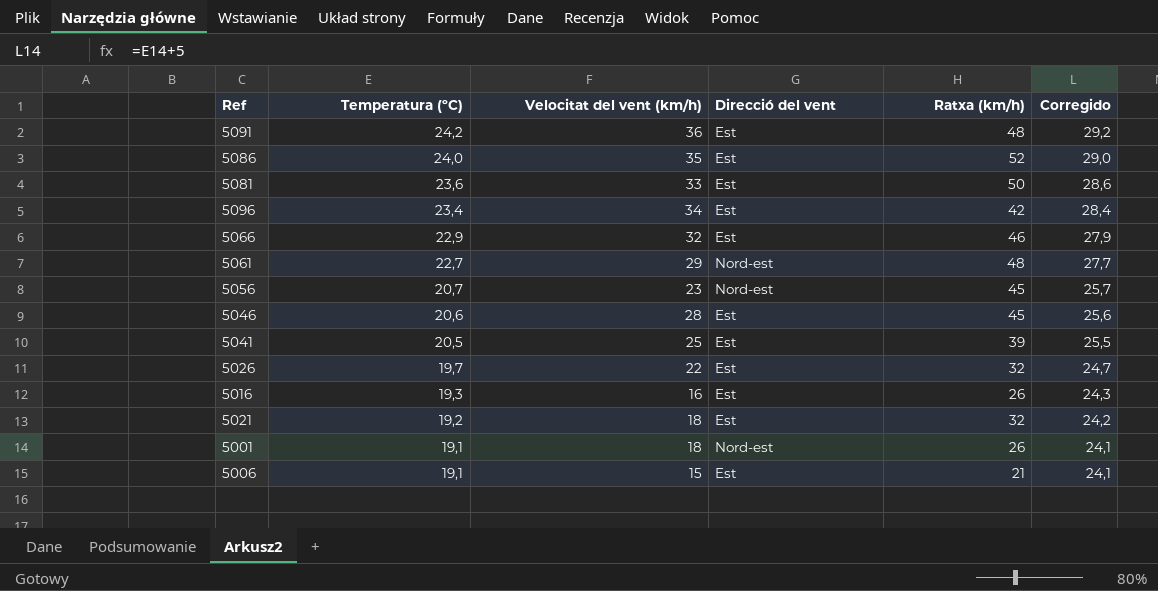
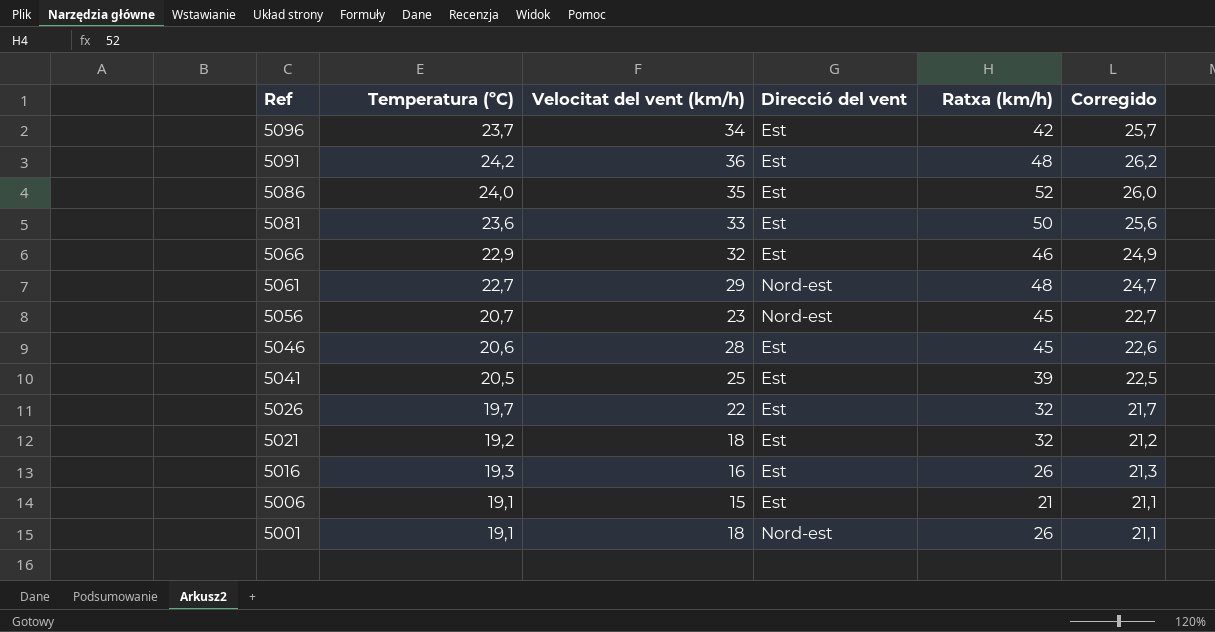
row order: Temperatura (ºC) descending -> Ref descending
column Corregido | formula: [Temperatura (ºC)] + 5 -> [Temperatura (ºC)] + 2
5096 | Temperatura (ºC): 23,4 -> 23,7

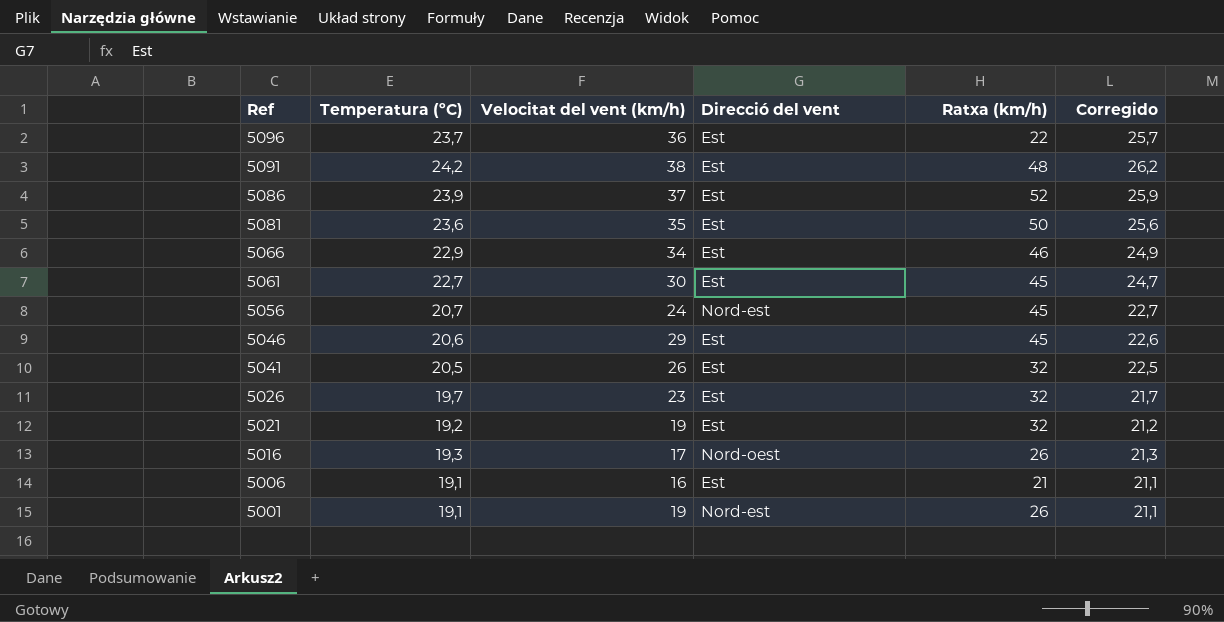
5096 | Velocitat del vent (km/h): 34 -> 36
5096 | Ratxa (km/h): 42 -> 22
5091 | Velocitat del vent (km/h): 36 -> 38
5086 | Temperatura (ºC): 24,0 -> 23,9
5086 | Velocitat del vent (km/h): 35 -> 37
5086 | Corregido: 26,0 -> 25,9
5081 | Velocitat del vent (km/h): 33 -> 35
5066 | Velocitat del vent (km/h): 32 -> 34
5061 | Velocitat del vent (km/h): 29 -> 30
5061 | Direcció del vent: Nord-est -> Est
5061 | Ratxa (km/h): 48 -> 45
5056 | Velocitat del vent (km/h): 23 -> 24
5046 | Velocitat del vent (km/h): 28 -> 29
5041 | Velocitat del vent (km/h): 25 -> 26
5041 | Ratxa (km/h): 39 -> 32
5026 | Velocitat del vent (km/h): 22 -> 23
5021 | Velocitat del vent (km/h): 18 -> 19
5016 | Velocitat del vent (km/h): 16 -> 17
5016 | Direcció del vent: Est -> Nord-oest
5006 | Velocitat del vent (km/h): 15 -> 16
5001 | Velocitat del vent (km/h): 18 -> 19

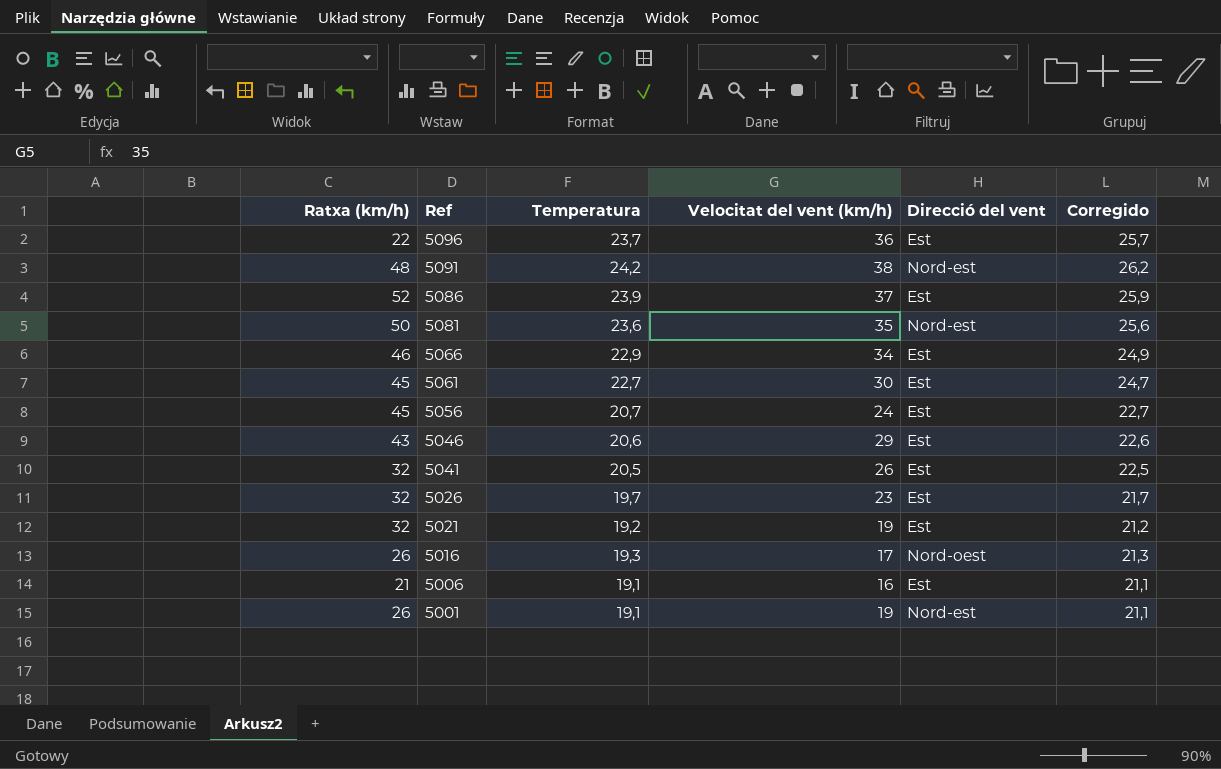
column Ratxa (km/h) | position: 5 -> 1
column name: Temperatura (ºC) -> Temperatura
5091 | Direcció del vent: Est -> Nord-est
5081 | Direcció del vent: Est -> Nord-est
5056 | Direcció del vent: Nord-est -> Est
5046 | Ratxa (km/h): 45 -> 43

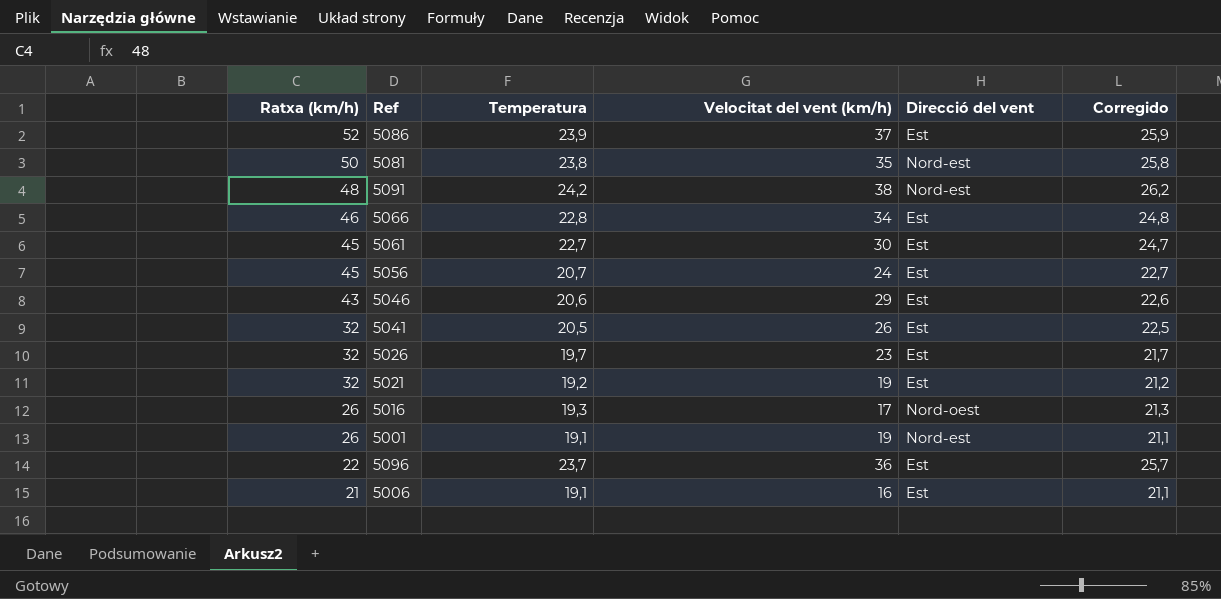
row order: Ref descending -> Ratxa (km/h) descending
5081 | Temperatura: 23,6 -> 23,8
5081 | Corregido: 25,6 -> 25,8
5066 | Temperatura: 22,9 -> 22,8
5066 | Corregido: 24,9 -> 24,8

